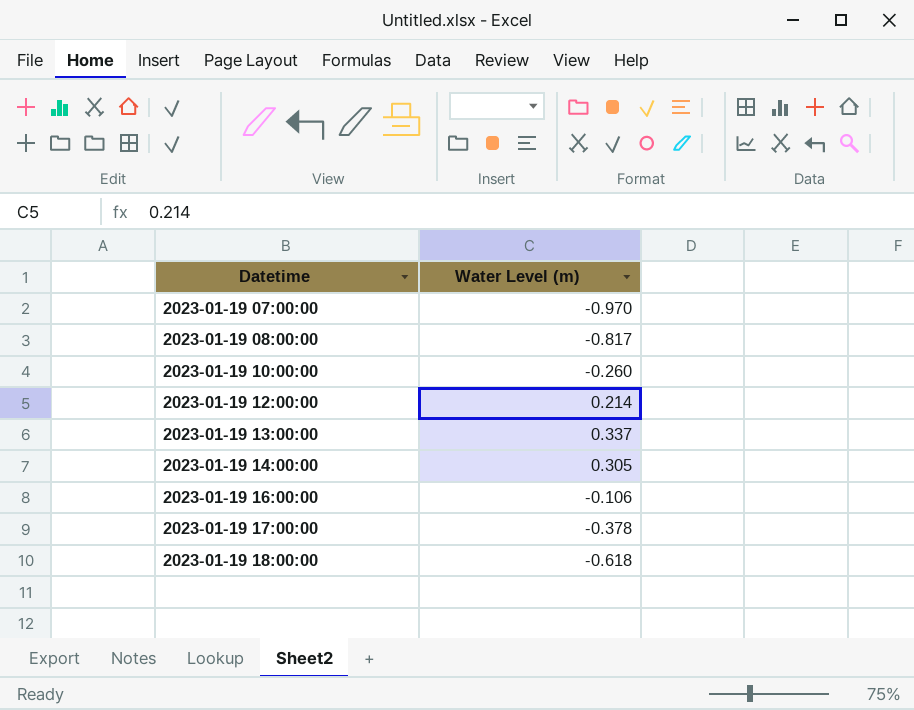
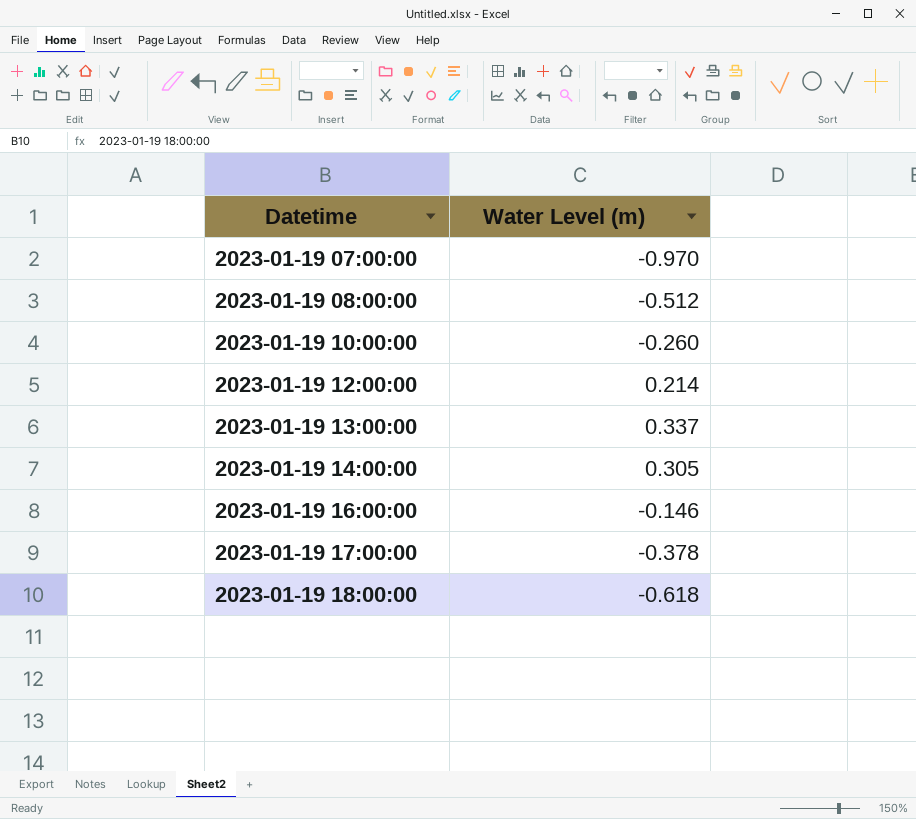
2023-01-19 08:00:00 | Water Level (m): -0.817 -> -0.512
2023-01-19 16:00:00 | Water Level (m): -0.106 -> -0.146

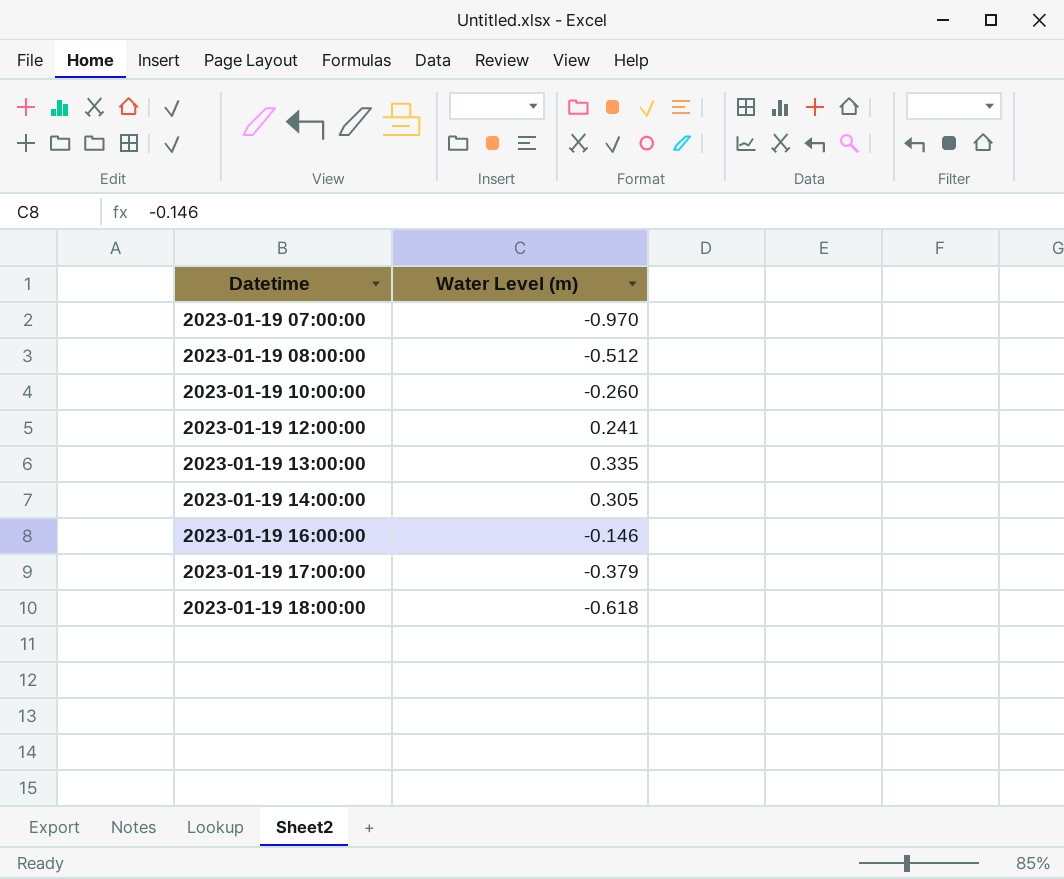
2023-01-19 12:00:00 | Water Level (m): 0.214 -> 0.241
2023-01-19 13:00:00 | Water Level (m): 0.337 -> 0.335
2023-01-19 17:00:00 | Water Level (m): -0.378 -> -0.379

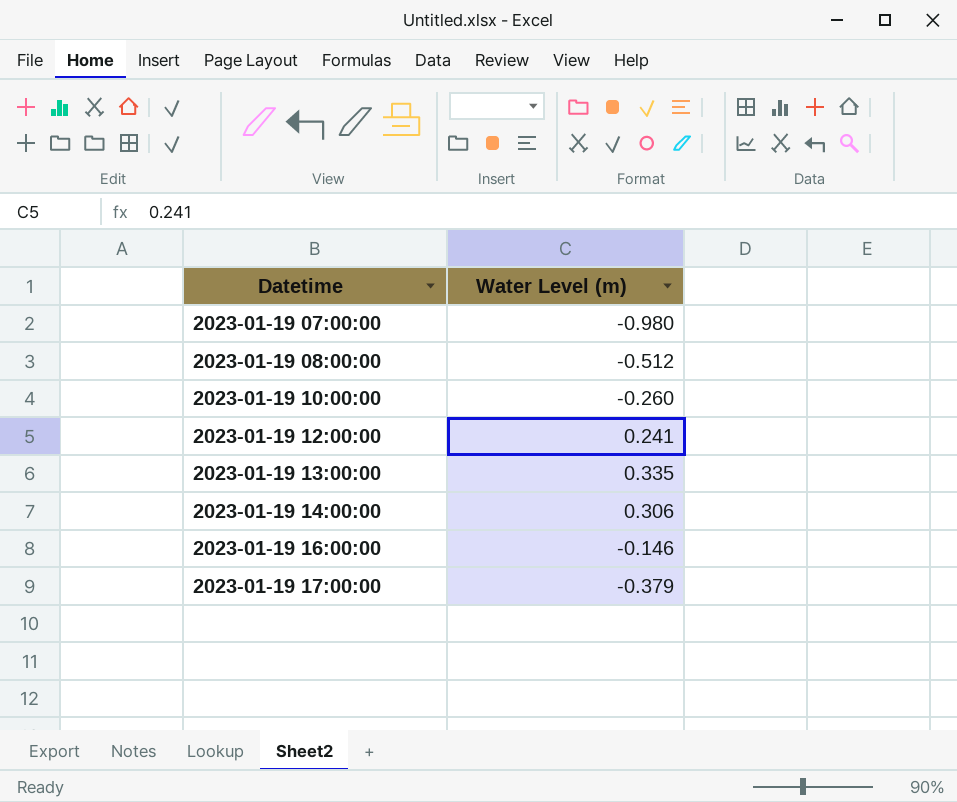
row 2023-01-19 18:00:00: -0.618 -> none
2023-01-19 07:00:00 | Water Level (m): -0.970 -> -0.980
2023-01-19 14:00:00 | Water Level (m): 0.305 -> 0.306

